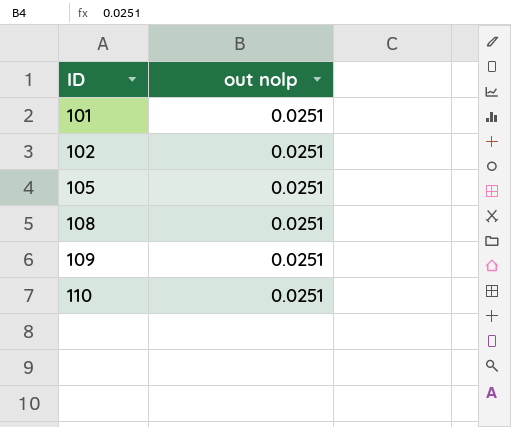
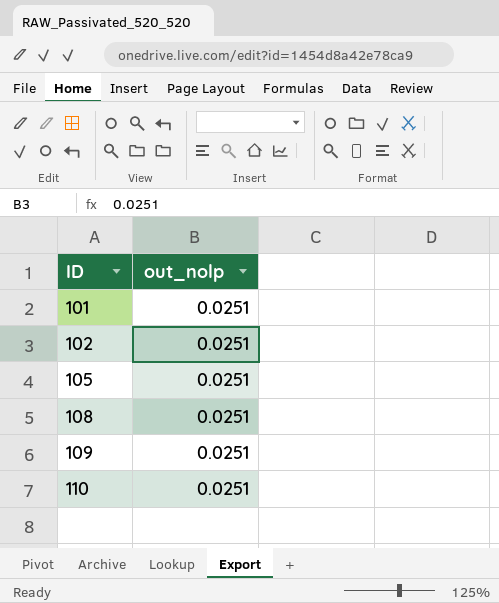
column name: out nolp -> out_nolp

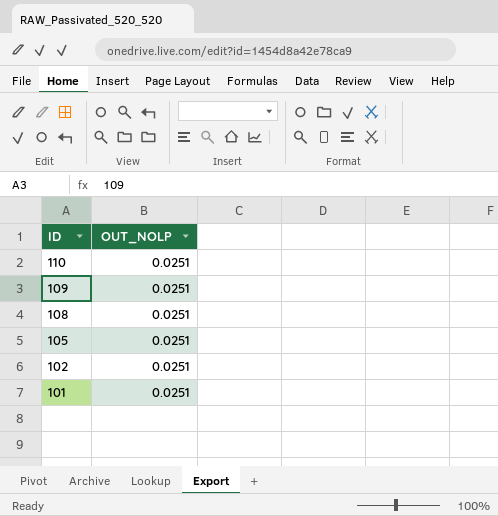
row order: ID ascending -> ID descending
column name: out_nolp -> OUT_NOLP

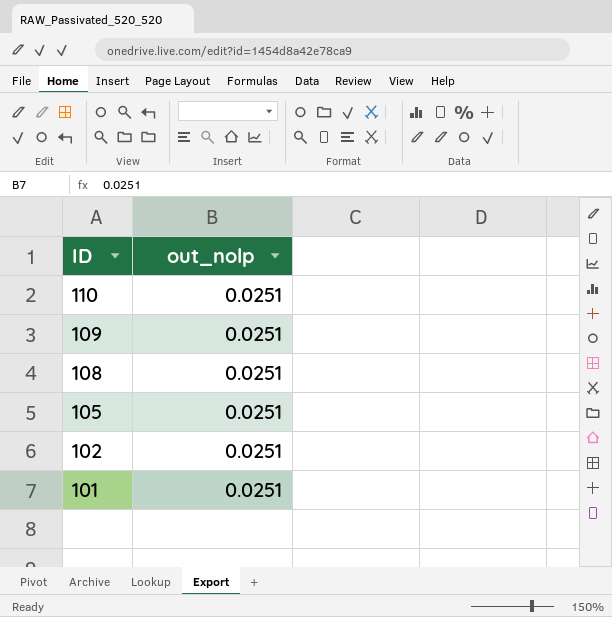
column name: OUT_NOLP -> out_nolp

